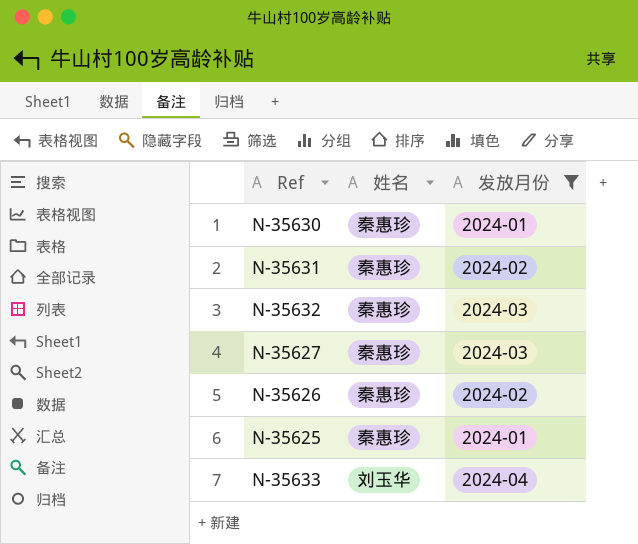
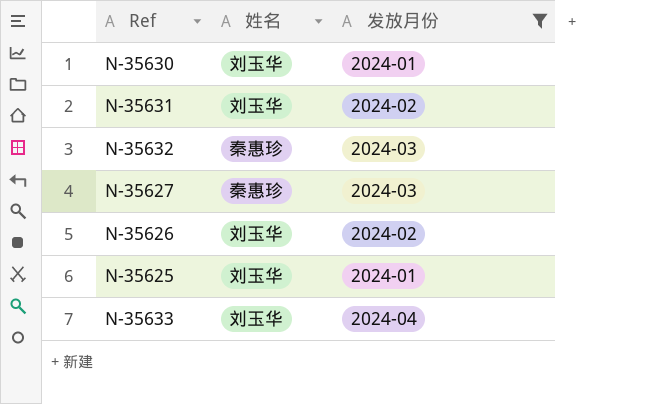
N-35630 | 姓名: 秦惠珍 -> 刘玉华
N-35631 | 姓名: 秦惠珍 -> 刘玉华
N-35626 | 姓名: 秦惠珍 -> 刘玉华
N-35625 | 姓名: 秦惠珍 -> 刘玉华

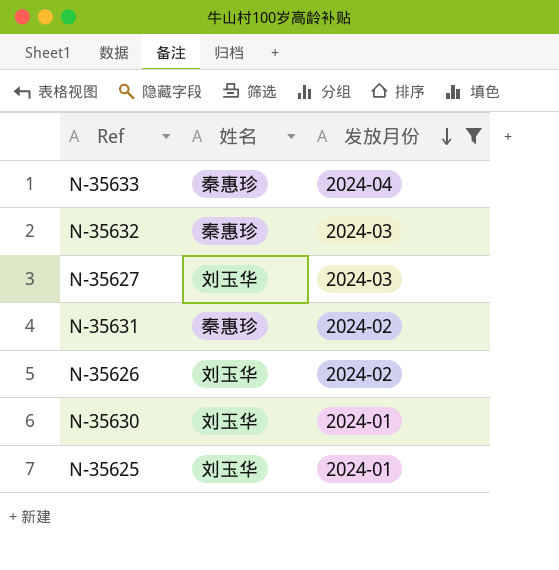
row order: none -> 发放月份 descending
N-35633 | 姓名: 刘玉华 -> 秦惠珍
N-35627 | 姓名: 秦惠珍 -> 刘玉华
N-35631 | 姓名: 刘玉华 -> 秦惠珍

